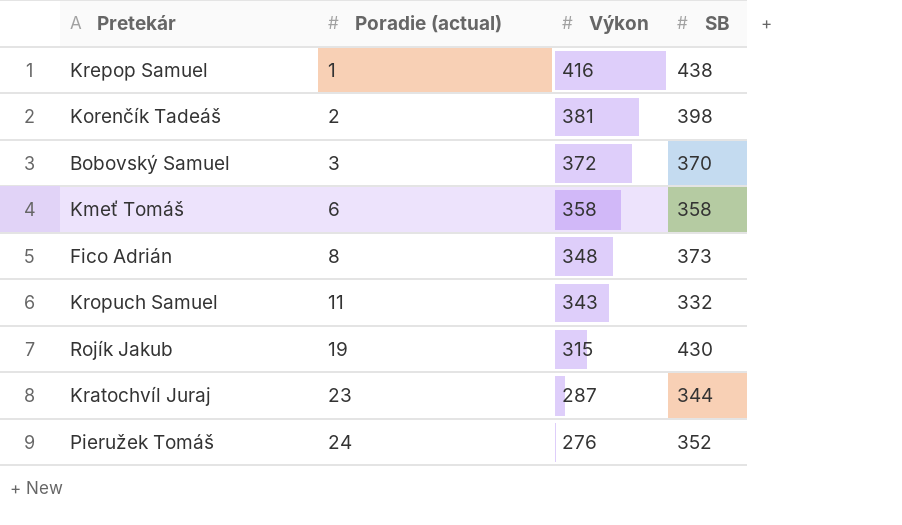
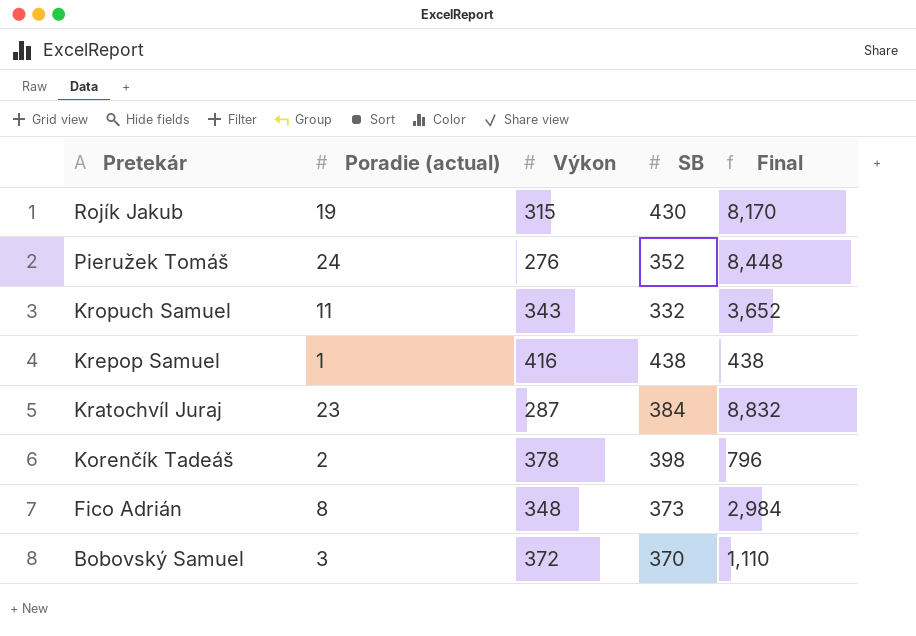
row order: Poradie (actual) ascending -> Pretekár descending
column Final | formula: none -> [Poradie (actual)] * [SB]
row Kmeť Tomáš: 6 | 358 | 358 -> none
Kratochvíl Juraj | SB: 344 -> 384
Korenčík Tadeáš | Výkon: 381 -> 378

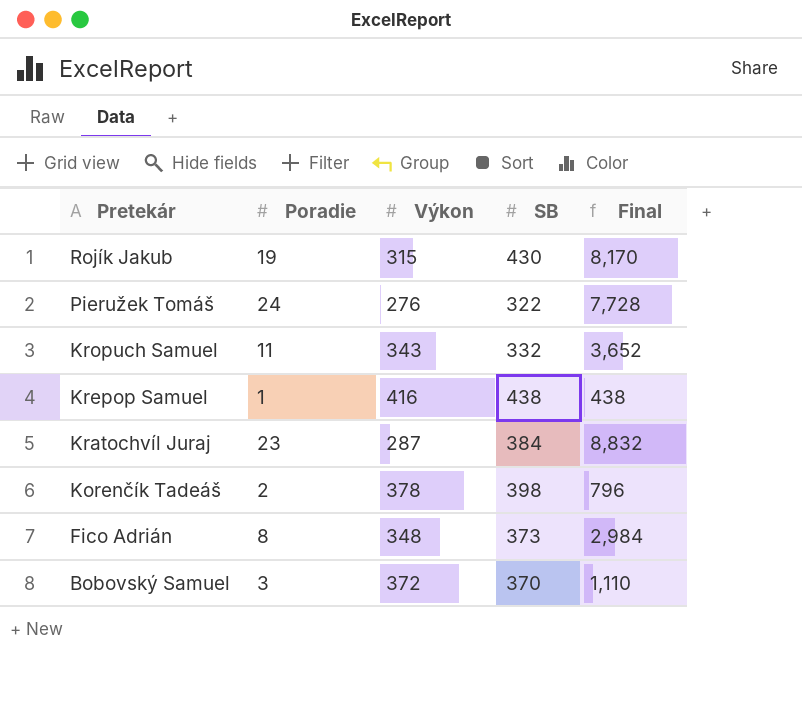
column name: Poradie (actual) -> Poradie
Pieružek Tomáš | SB: 352 -> 322
Pieružek Tomáš | Final: 8,448 -> 7,728

